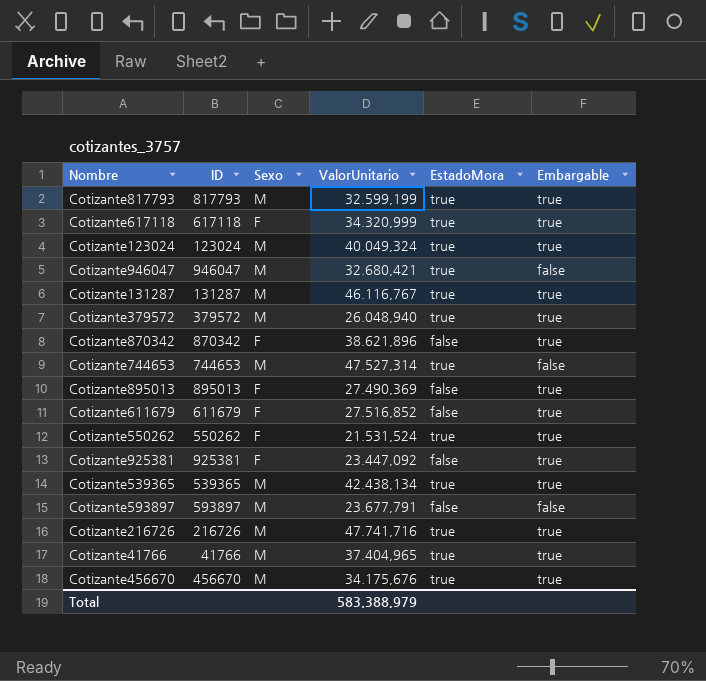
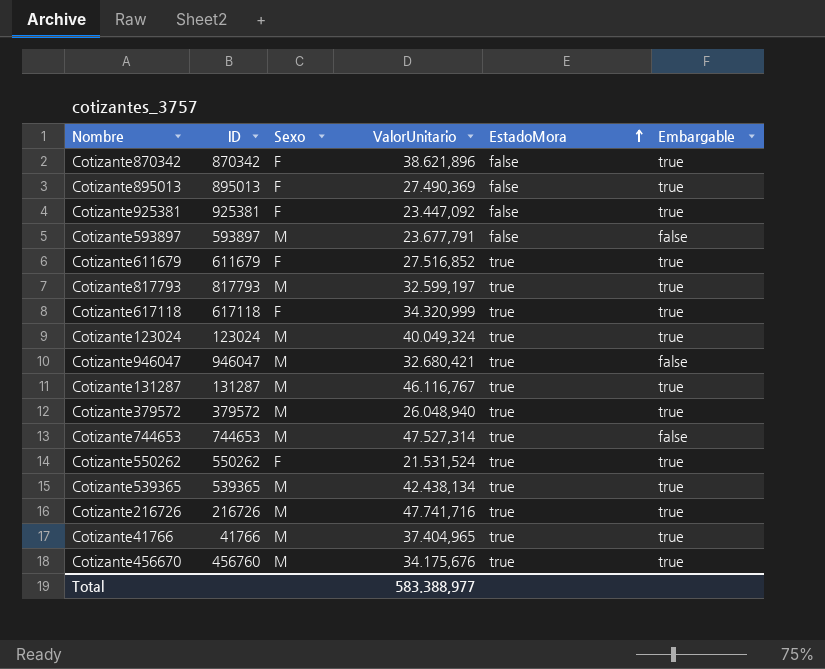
row order: none -> EstadoMora ascending
Cotizante611679 | EstadoMora: false -> true
Cotizante817793 | ValorUnitario: 32.599,199 -> 32.599,197
Cotizante456670 | ID: 456670 -> 456760
Total | ValorUnitario: 583.388,979 -> 583.388,977

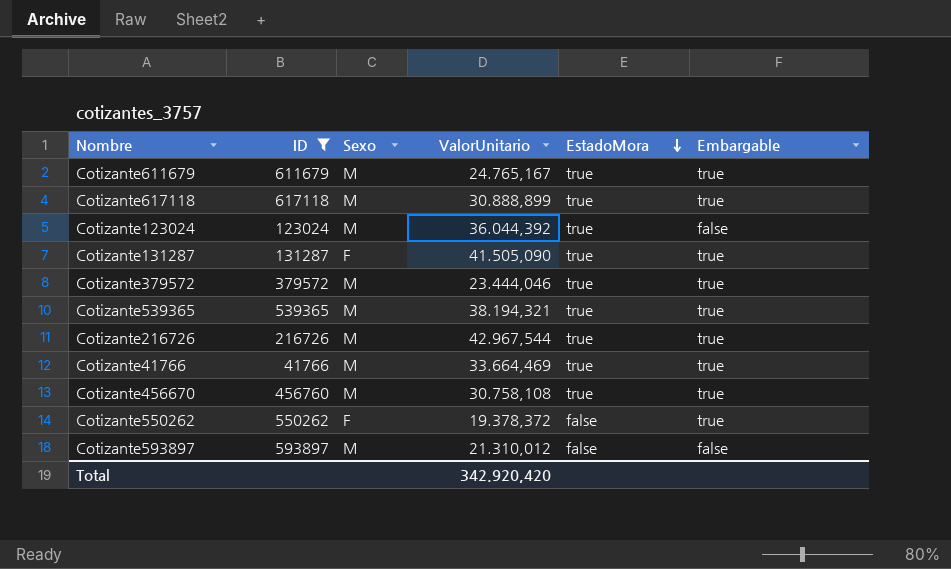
filter: none -> ID <= 617118
row order: EstadoMora ascending -> EstadoMora descending
Cotizante611679 | Sexo: F -> M
Cotizante611679 | ValorUnitario: 27.516,852 -> 24.765,167
Cotizante617118 | Sexo: F -> M
Cotizante617118 | ValorUnitario: 34.320,999 -> 30.888,899
Cotizante123024 | ValorUnitario: 40.049,324 -> 36.044,392
Cotizante123024 | Embargable: true -> false
Cotizante131287 | Sexo: M -> F
Cotizante131287 | ValorUnitario: 46.116,767 -> 41.505,090
Cotizante379572 | ValorUnitario: 26.048,940 -> 23.444,046
Cotizante539365 | ValorUnitario: 42.438,134 -> 38.194,321
Cotizante216726 | ValorUnitario: 47.741,716 -> 42.967,544
Cotizante41766 | ValorUnitario: 37.404,965 -> 33.664,469
Cotizante456670 | ValorUnitario: 34.175,676 -> 30.758,108
Cotizante550262 | ValorUnitario: 21.531,524 -> 19.378,372
Cotizante550262 | EstadoMora: true -> false
Cotizante593897 | ValorUnitario: 23.677,791 -> 21.310,012
Total | ValorUnitario: 583.388,977 -> 342.920,420

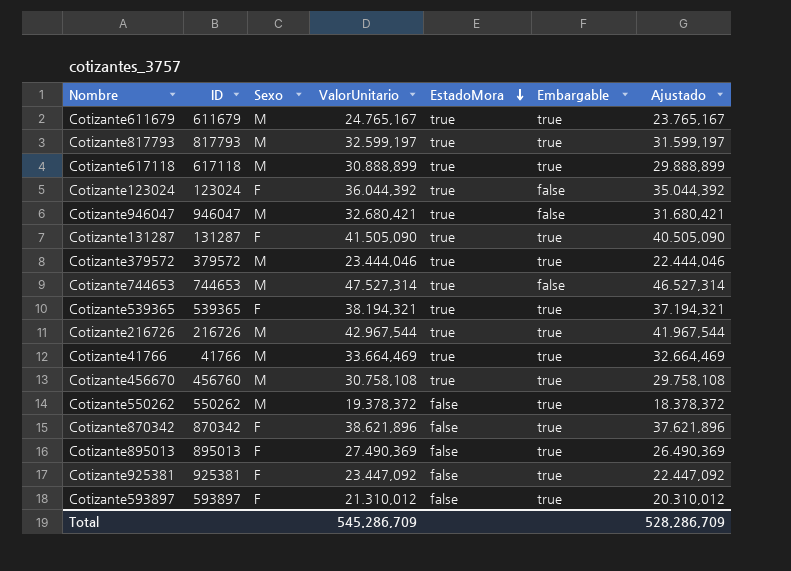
filter: ID <= 617118 -> none
column Ajustado | formula: none -> [ValorUnitario] - 1000
Cotizante123024 | Sexo: M -> F
Cotizante539365 | Sexo: M -> F
Cotizante550262 | Sexo: F -> M
Cotizante593897 | Sexo: M -> F
Cotizante593897 | Embargable: false -> true
Total | ValorUnitario: 342.920,420 -> 545.286,709

